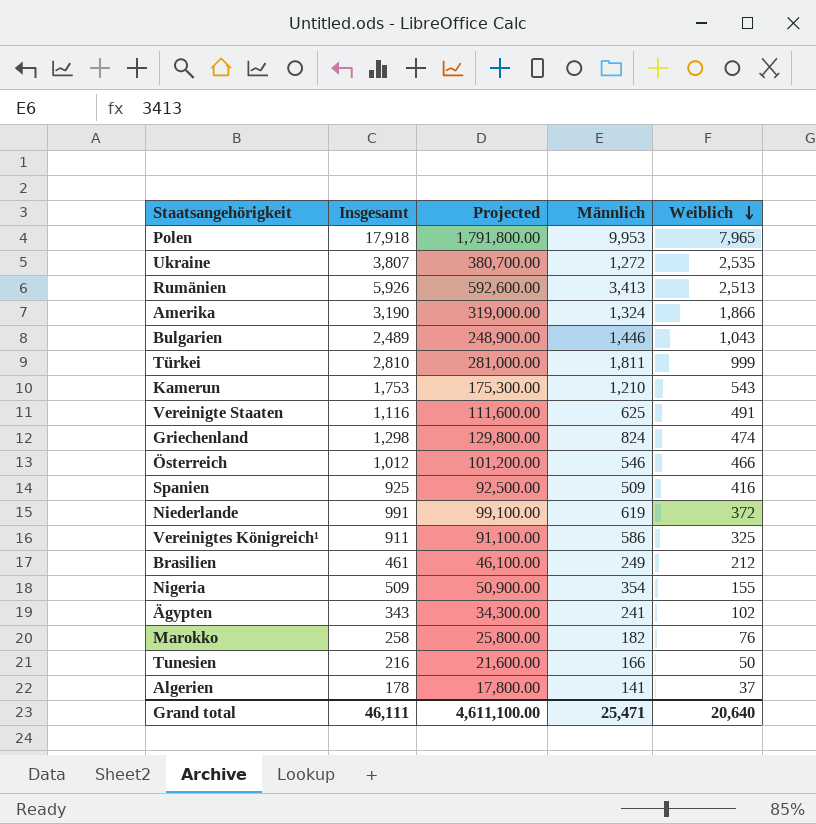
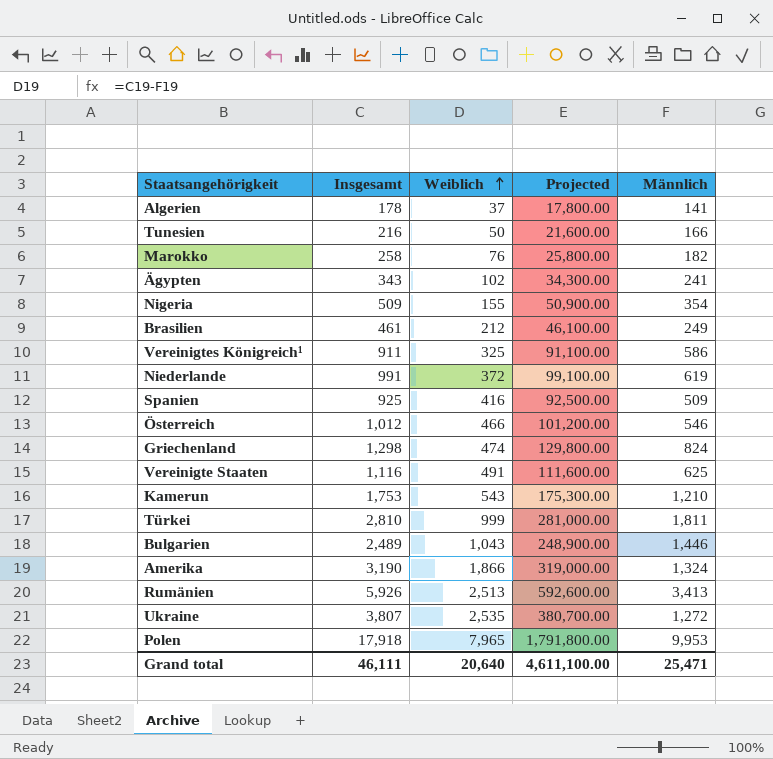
row order: Weiblich descending -> Weiblich ascending
column Weiblich | position: 5 -> 3

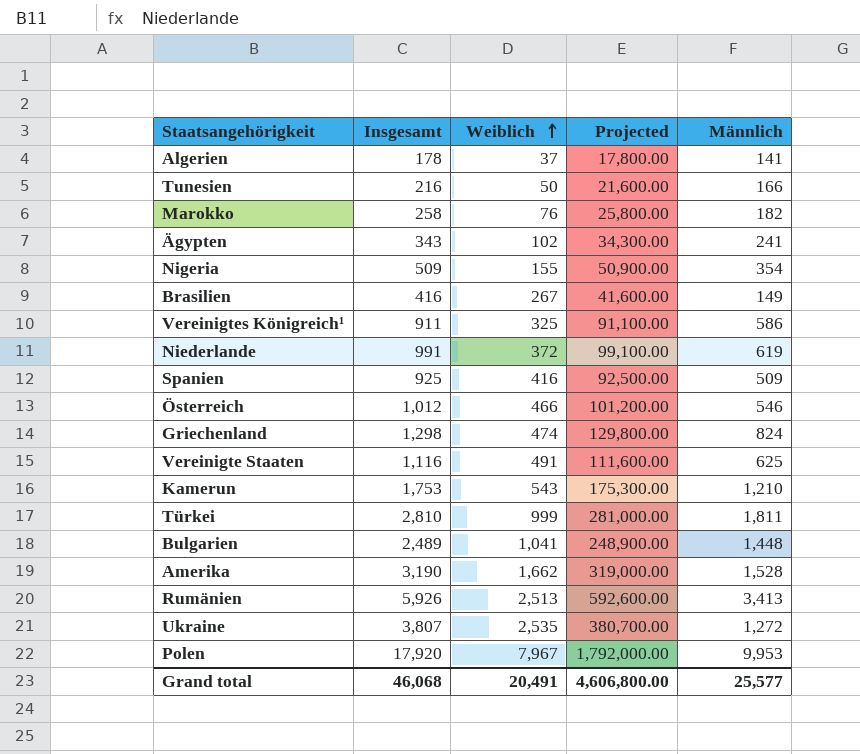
Brasilien | Insgesamt: 461 -> 416
Brasilien | Weiblich: 212 -> 267
Brasilien | Projected: 46,100.00 -> 41,600.00
Brasilien | Männlich: 249 -> 149
Bulgarien | Weiblich: 1,043 -> 1,041
Bulgarien | Männlich: 1,446 -> 1,448
Amerika | Weiblich: 1,866 -> 1,662
Amerika | Männlich: 1,324 -> 1,528
Polen | Insgesamt: 17,918 -> 17,920
Polen | Weiblich: 7,965 -> 7,967
Polen | Projected: 1,791,800.00 -> 1,792,000.00
Grand total | Insgesamt: 46,111 -> 46,068
Grand total | Weiblich: 20,640 -> 20,491
Grand total | Projected: 4,611,100.00 -> 4,606,800.00
Grand total | Männlich: 25,471 -> 25,577

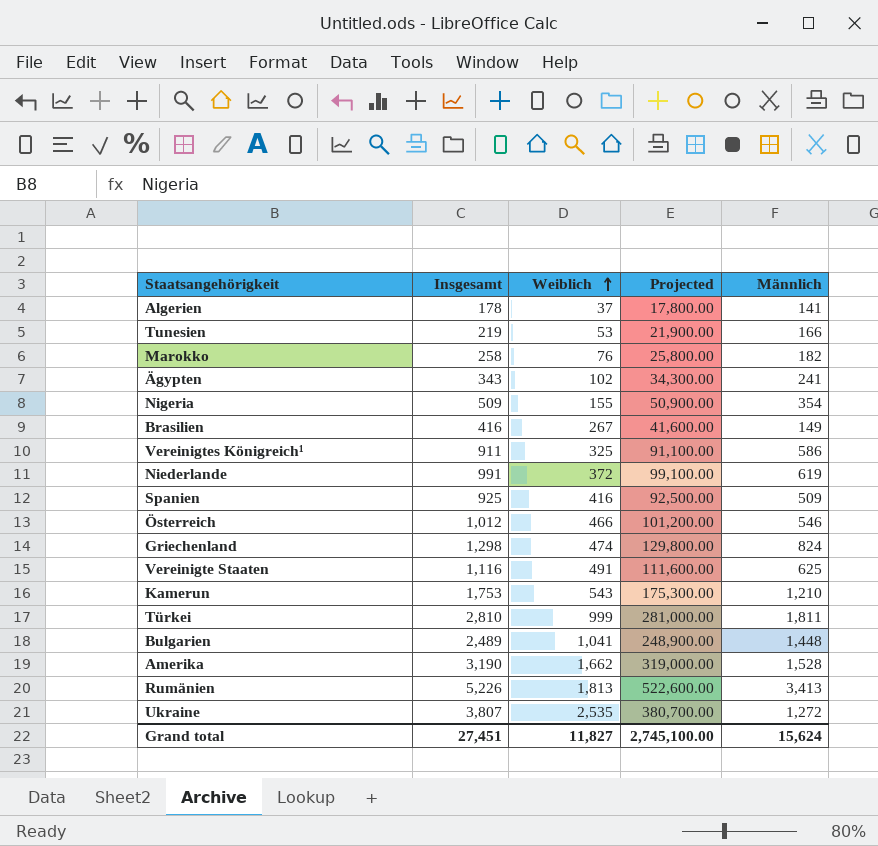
row Polen: 17,920 | 7,967 | 1,792,000.00 | 9,953 -> none
Tunesien | Insgesamt: 216 -> 219
Tunesien | Weiblich: 50 -> 53
Tunesien | Projected: 21,600.00 -> 21,900.00
Rumänien | Insgesamt: 5,926 -> 5,226
Rumänien | Weiblich: 2,513 -> 1,813
Rumänien | Projected: 592,600.00 -> 522,600.00
Grand total | Insgesamt: 46,068 -> 27,451
Grand total | Weiblich: 20,491 -> 11,827
Grand total | Projected: 4,606,800.00 -> 2,745,100.00
Grand total | Männlich: 25,577 -> 15,624

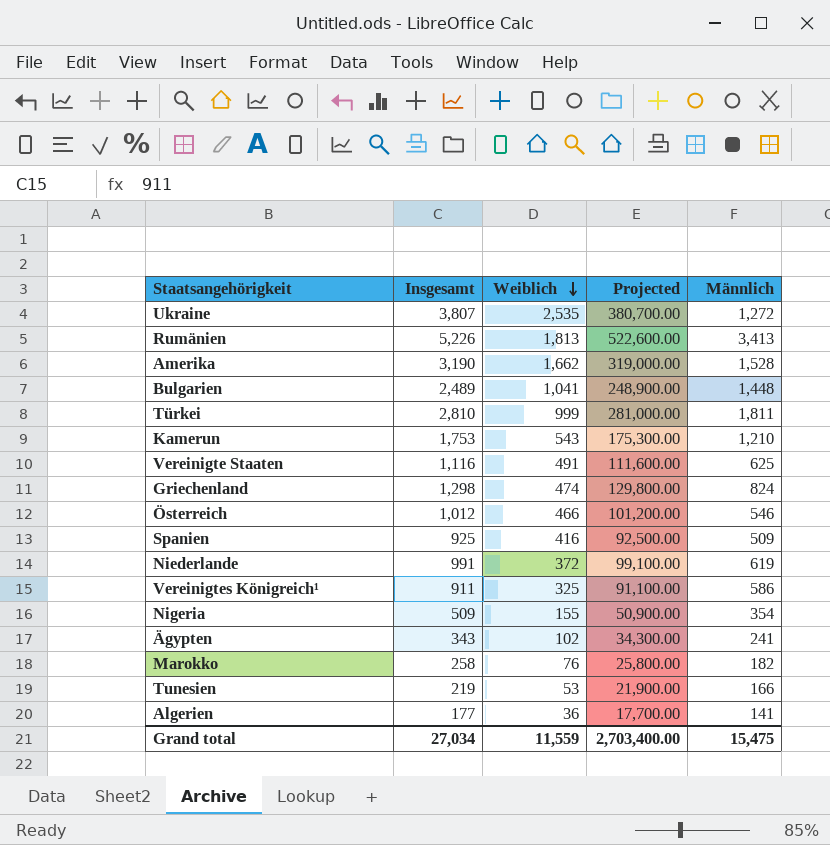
row order: Weiblich ascending -> Weiblich descending
row Brasilien: 416 | 267 | 41,600.00 | 149 -> none
Algerien | Insgesamt: 178 -> 177
Algerien | Weiblich: 37 -> 36
Algerien | Projected: 17,800.00 -> 17,700.00
Grand total | Insgesamt: 27,451 -> 27,034
Grand total | Weiblich: 11,827 -> 11,559
Grand total | Projected: 2,745,100.00 -> 2,703,400.00
Grand total | Männlich: 15,624 -> 15,475

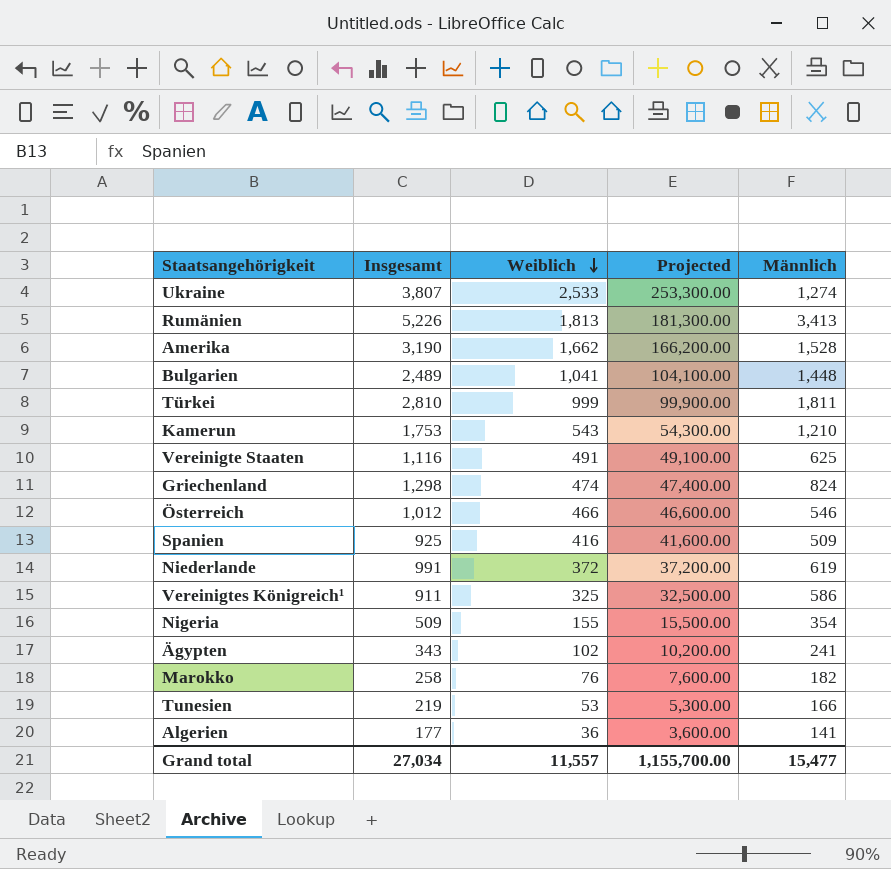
column Projected | formula: [Insgesamt] * 100 -> [Weiblich] * 100
Ukraine | Weiblich: 2,535 -> 2,533
Ukraine | Männlich: 1,272 -> 1,274
Grand total | Weiblich: 11,559 -> 11,557
Grand total | Projected: 2,703,400.00 -> 1,155,700.00
Grand total | Männlich: 15,475 -> 15,477

